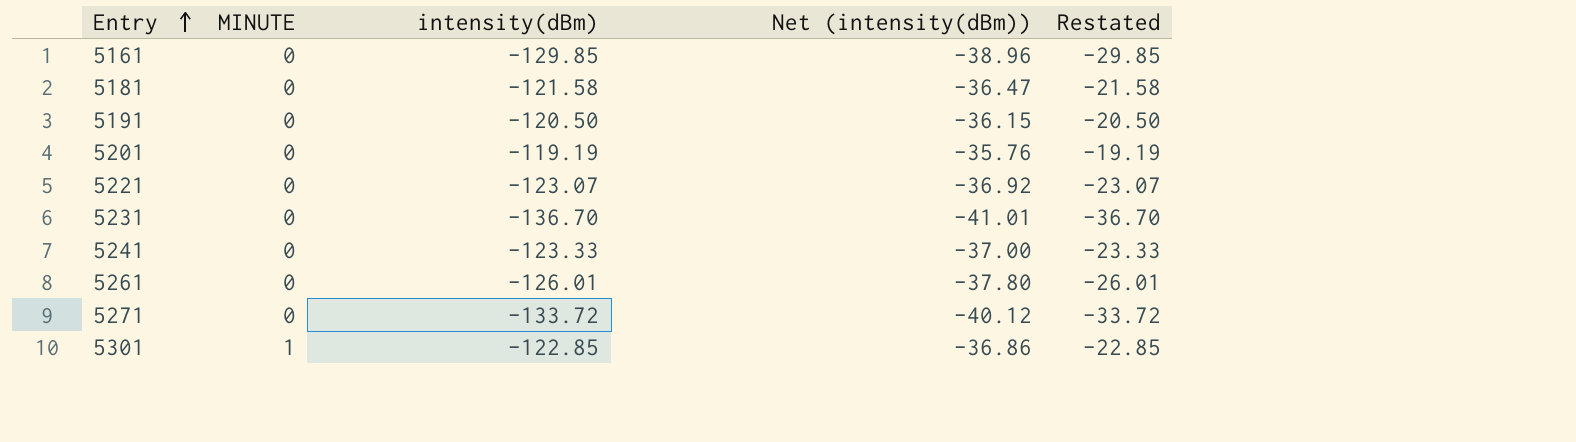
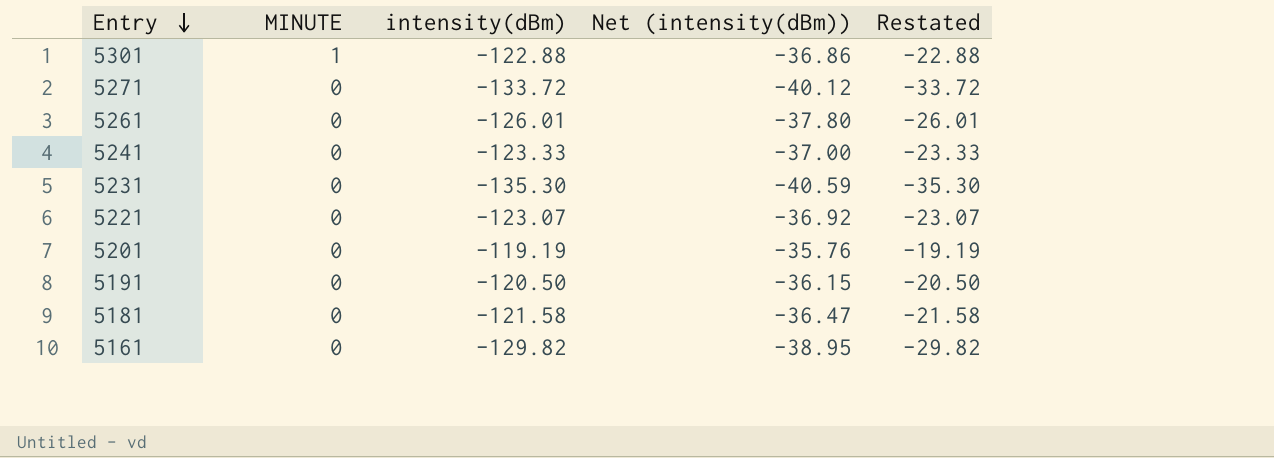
row order: Entry ascending -> Entry descending
5301 | intensity(dBm): -122.85 -> -122.88
5301 | Restated: -22.85 -> -22.88
5231 | intensity(dBm): -136.70 -> -135.30
5231 | Net (intensity(dBm)): -41.01 -> -40.59
5231 | Restated: -36.70 -> -35.30
5161 | intensity(dBm): -129.85 -> -129.82
5161 | Net (intensity(dBm)): -38.96 -> -38.95
5161 | Restated: -29.85 -> -29.82

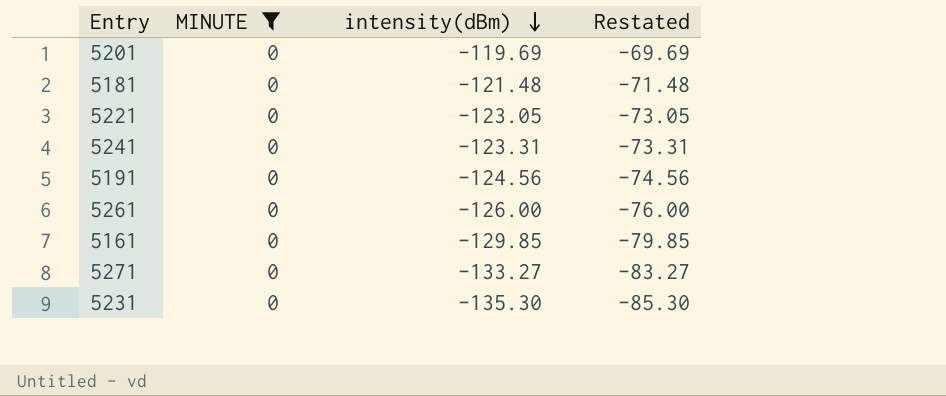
filter: none -> MINUTE = 0
row order: Entry descending -> intensity(dBm) descending
column Net (intensity(dBm)) | formula: [intensity(dBm)] * 0.3 -> none
column Restated | formula: [intensity(dBm)] + 100 -> [intensity(dBm)] + 50
5201 | intensity(dBm): -119.19 -> -119.69
5181 | intensity(dBm): -121.58 -> -121.48
5221 | intensity(dBm): -123.07 -> -123.05
5241 | intensity(dBm): -123.33 -> -123.31
5191 | intensity(dBm): -120.50 -> -124.56
5261 | intensity(dBm): -126.01 -> -126.00
5161 | intensity(dBm): -129.82 -> -129.85
5271 | intensity(dBm): -133.72 -> -133.27

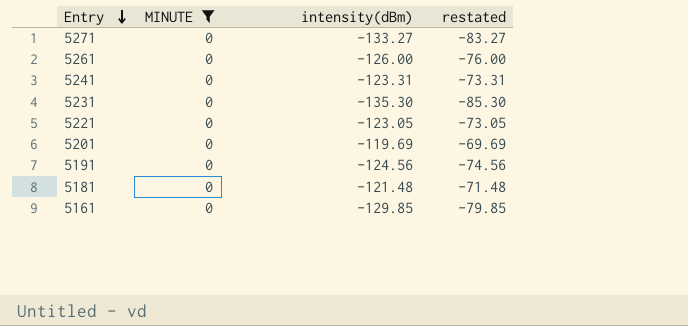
row order: intensity(dBm) descending -> Entry descending
column name: Restated -> restated

